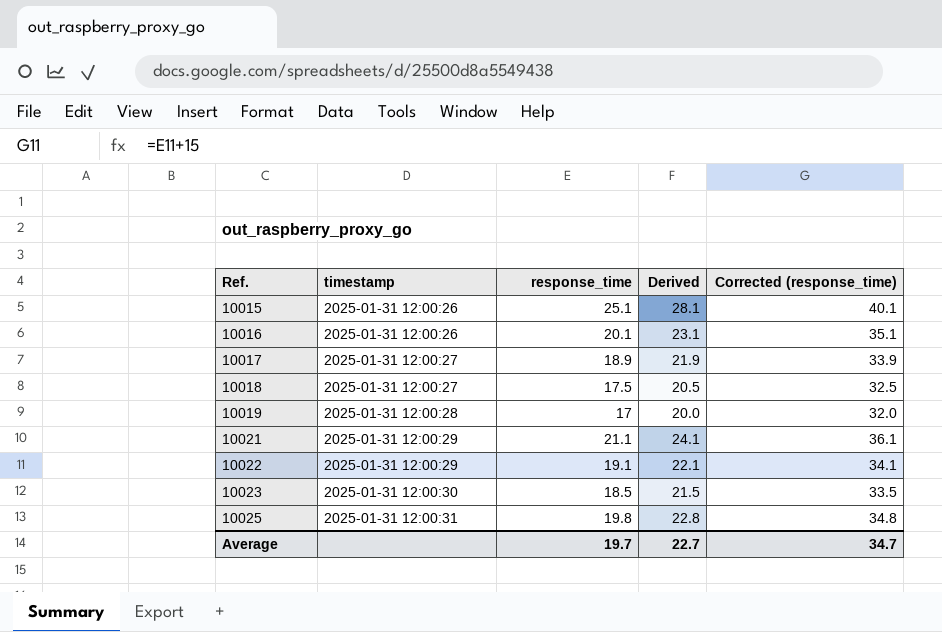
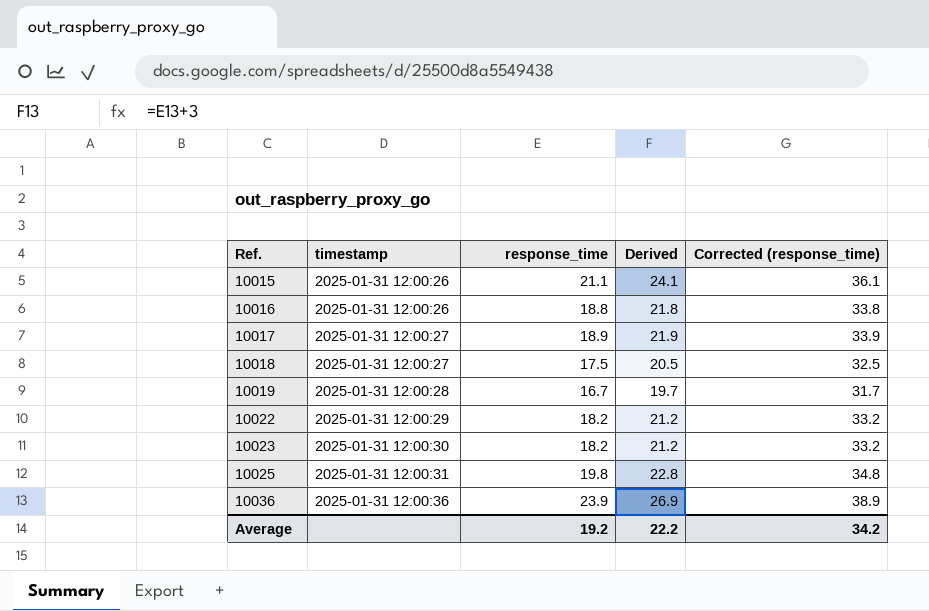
row 10021: 2025-01-31 12:00:29 | 21.1 | 24.1 | 36.1 -> none
10015 | response_time: 25.1 -> 21.1
10015 | Derived: 28.1 -> 24.1
10015 | Corrected (response_time): 40.1 -> 36.1
10016 | response_time: 20.1 -> 18.8
10016 | Derived: 23.1 -> 21.8
10016 | Corrected (response_time): 35.1 -> 33.8
10019 | response_time: 17 -> 16.7
10019 | Derived: 20.0 -> 19.7
10019 | Corrected (response_time): 32.0 -> 31.7
10022 | response_time: 19.1 -> 18.2
10022 | Derived: 22.1 -> 21.2
10022 | Corrected (response_time): 34.1 -> 33.2
10023 | response_time: 18.5 -> 18.2
10023 | Derived: 21.5 -> 21.2
10023 | Corrected (response_time): 33.5 -> 33.2
row 10036: none -> 2025-01-31 12:00:36 | 23.9 | 26.9 | 38.9
Average | response_time: 19.7 -> 19.2
Average | Derived: 22.7 -> 22.2
Average | Corrected (response_time): 34.7 -> 34.2

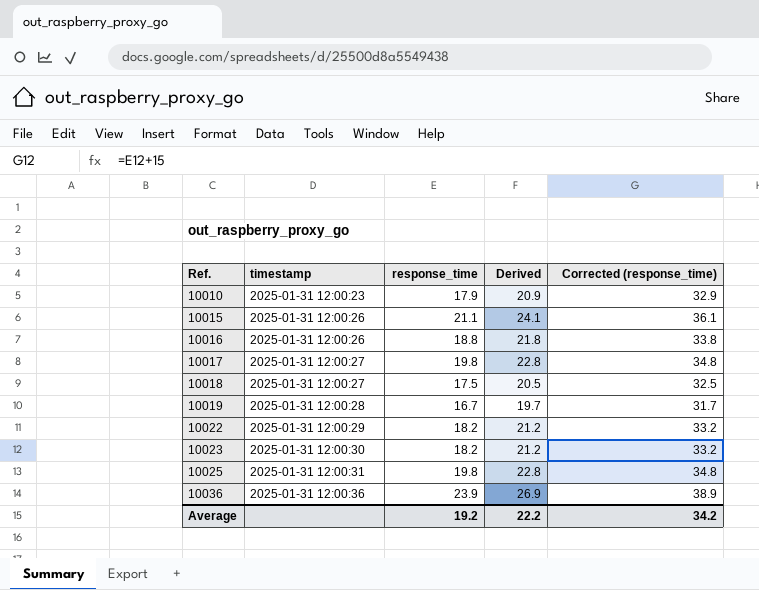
row 10010: none -> 2025-01-31 12:00:23 | 17.9 | 20.9 | 32.9
10017 | response_time: 18.9 -> 19.8
10017 | Derived: 21.9 -> 22.8
10017 | Corrected (response_time): 33.9 -> 34.8

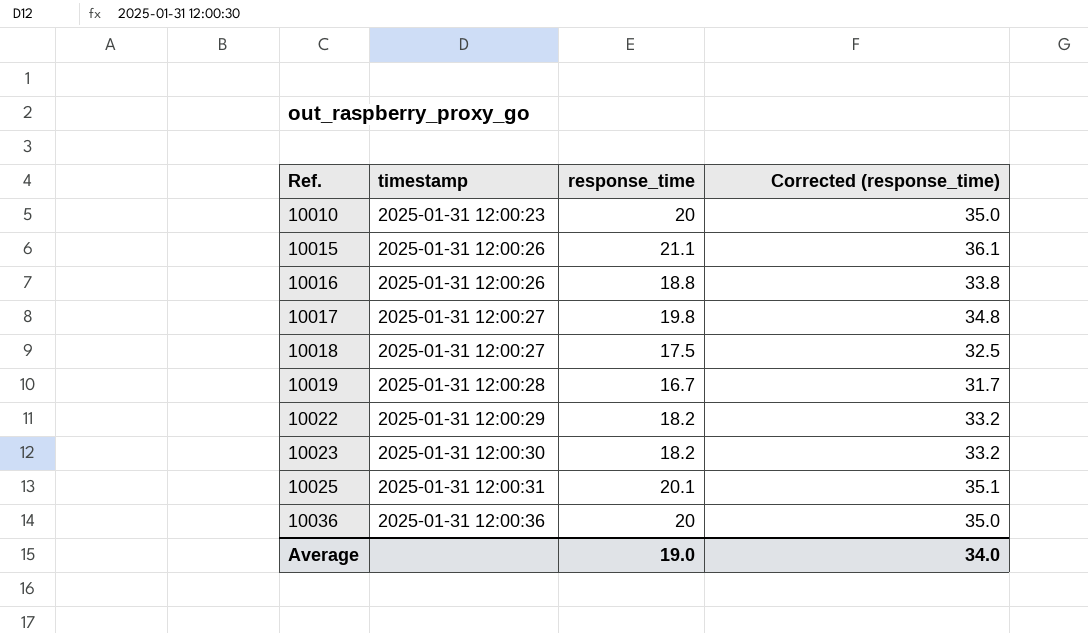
column Derived | formula: [response_time] + 3 -> none
10010 | response_time: 17.9 -> 20
10010 | Corrected (response_time): 32.9 -> 35.0
10025 | response_time: 19.8 -> 20.1
10025 | Corrected (response_time): 34.8 -> 35.1
10036 | response_time: 23.9 -> 20
10036 | Corrected (response_time): 38.9 -> 35.0
Average | response_time: 19.2 -> 19.0
Average | Corrected (response_time): 34.2 -> 34.0

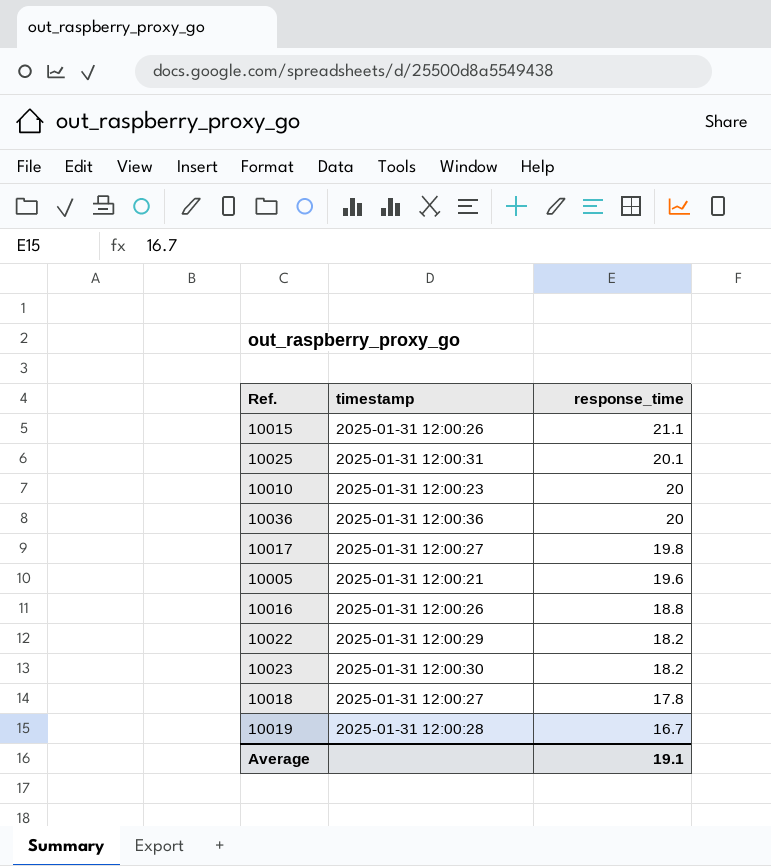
row order: Ref. ascending -> response_time descending
column Corrected (response_time) | formula: [response_time] + 15 -> none
row 10005: none -> 2025-01-31 12:00:21 | 19.6
10018 | response_time: 17.5 -> 17.8
Average | response_time: 19.0 -> 19.1

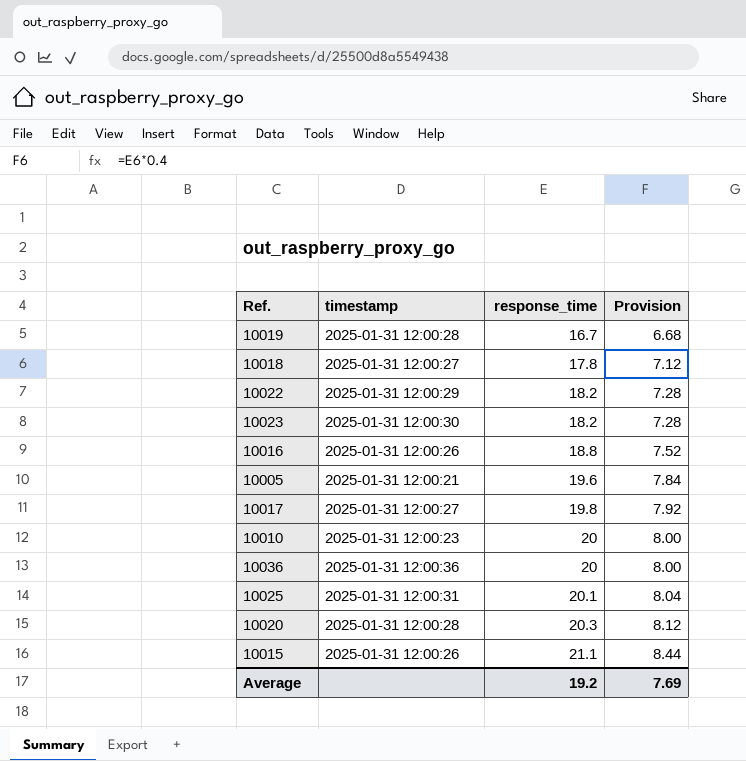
row order: response_time descending -> response_time ascending
column Provision | formula: none -> [response_time] * 0.4
row 10020: none -> 2025-01-31 12:00:28 | 20.3 | 8.12
Average | response_time: 19.1 -> 19.2

